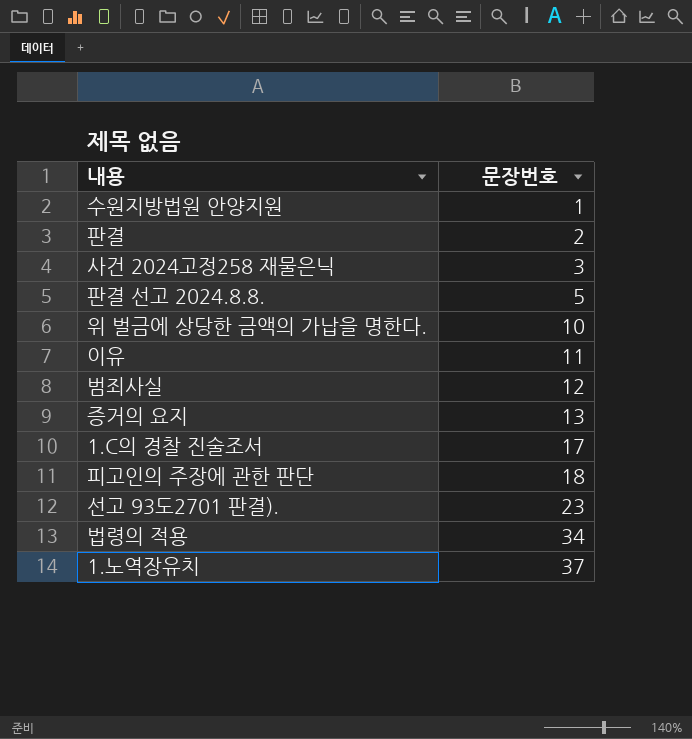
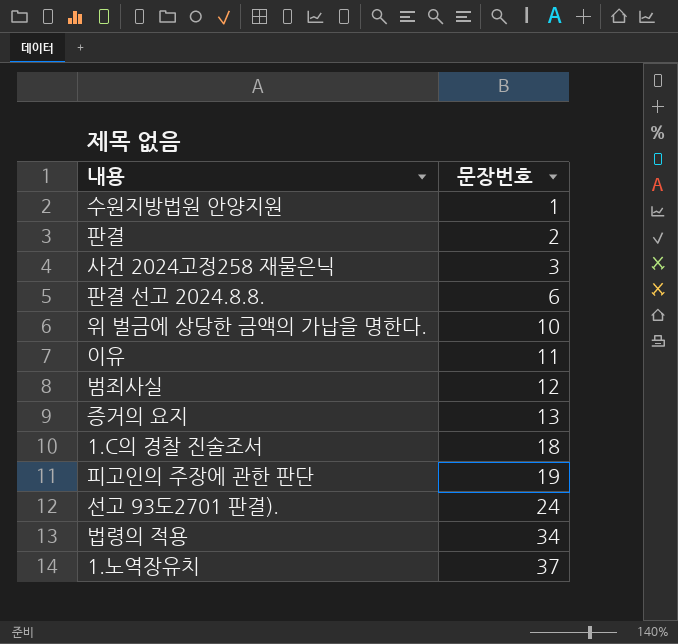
판결 선고 2024.8.8. | 문장번호: 5 -> 6
1.C의 경찰 진술조서 | 문장번호: 17 -> 18
피고인의 주장에 관한 판단 | 문장번호: 18 -> 19
선고 93도2701 판결). | 문장번호: 23 -> 24

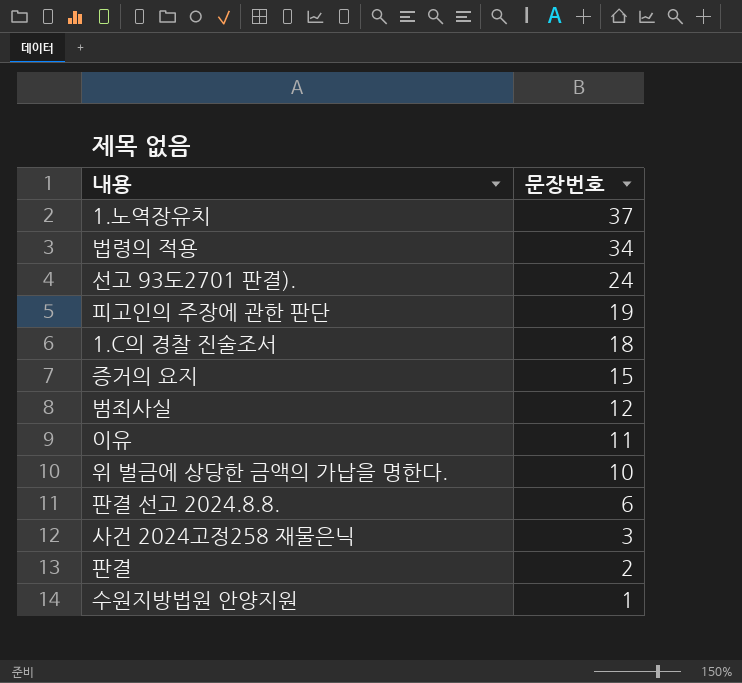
row order: 문장번호 ascending -> 문장번호 descending
증거의 요지 | 문장번호: 13 -> 15

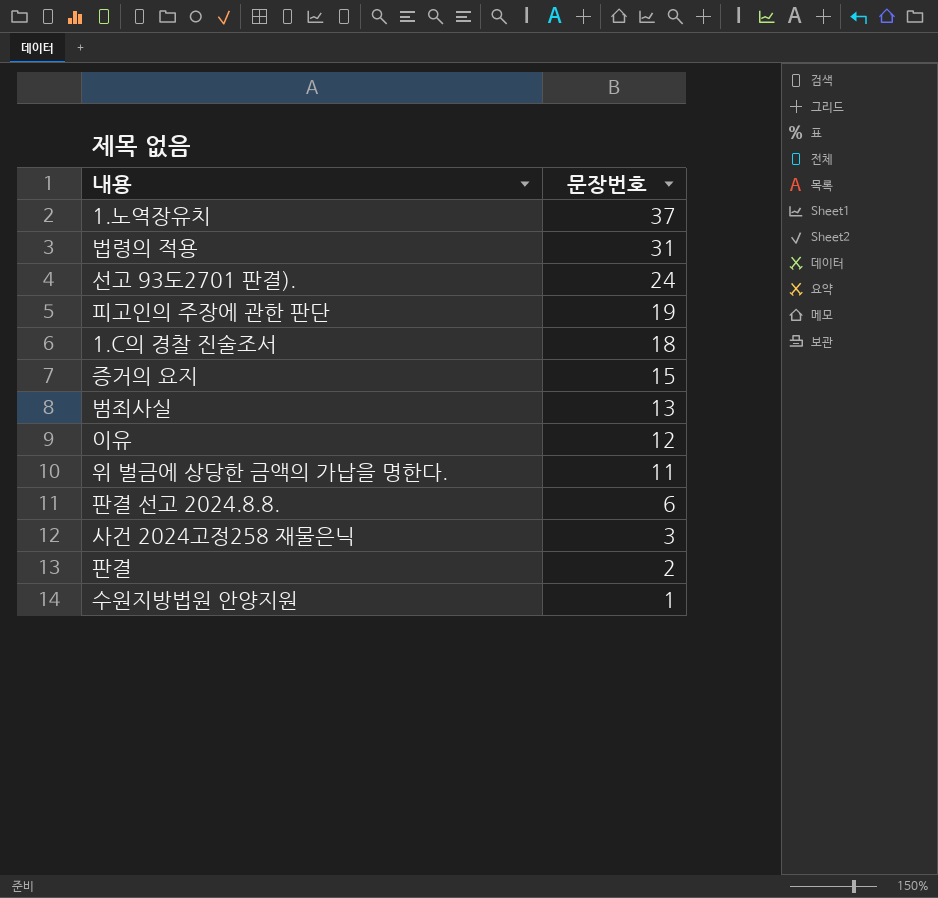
법령의 적용 | 문장번호: 34 -> 31
범죄사실 | 문장번호: 12 -> 13
이유 | 문장번호: 11 -> 12
위 벌금에 상당한 금액의 가납을 명한다. | 문장번호: 10 -> 11

